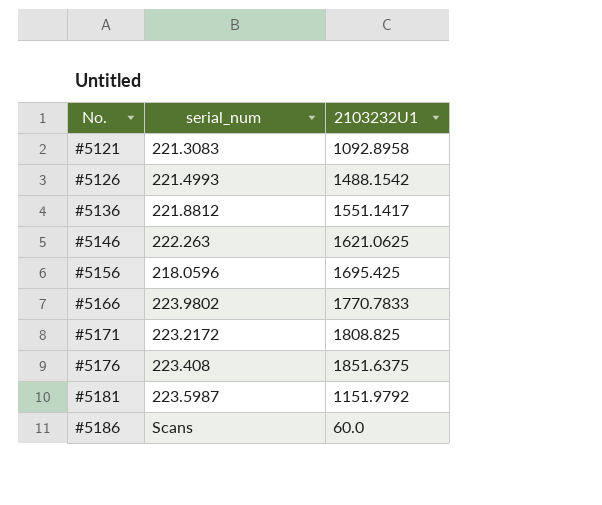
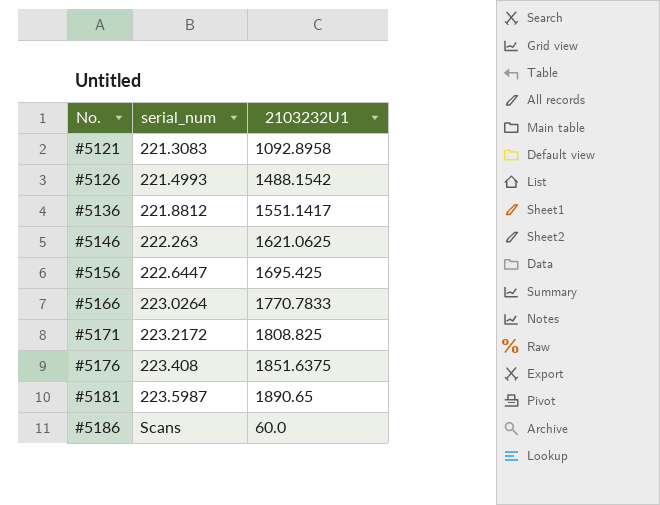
#5156 | serial_num: 218.0596 -> 222.6447
#5166 | serial_num: 223.9802 -> 223.0264
#5181 | 2103232U1: 1151.9792 -> 1890.65

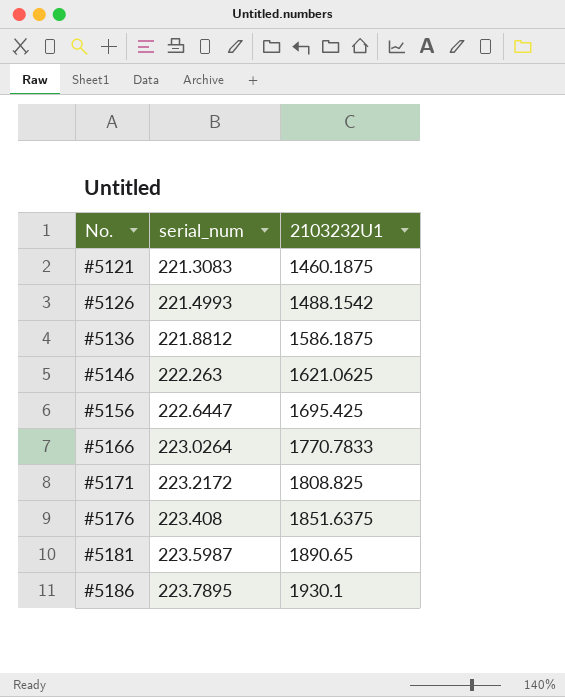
#5121 | 2103232U1: 1092.8958 -> 1460.1875
#5136 | 2103232U1: 1551.1417 -> 1586.1875
#5186 | serial_num: Scans -> 223.7895
#5186 | 2103232U1: 60.0 -> 1930.1

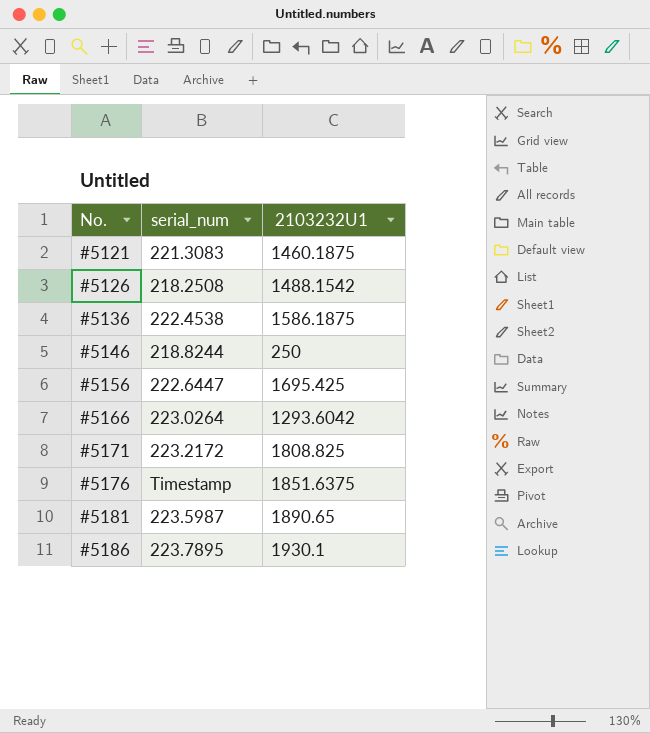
#5126 | serial_num: 221.4993 -> 218.2508
#5136 | serial_num: 221.8812 -> 222.4538
#5146 | serial_num: 222.263 -> 218.8244
#5146 | 2103232U1: 1621.0625 -> 250
#5166 | 2103232U1: 1770.7833 -> 1293.6042
#5176 | serial_num: 223.408 -> Timestamp

